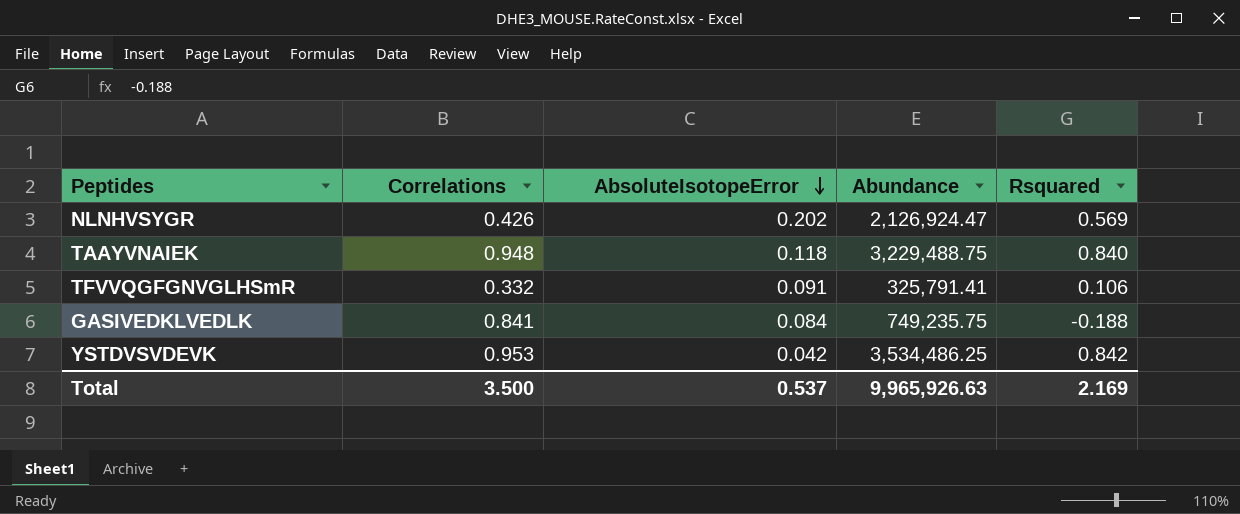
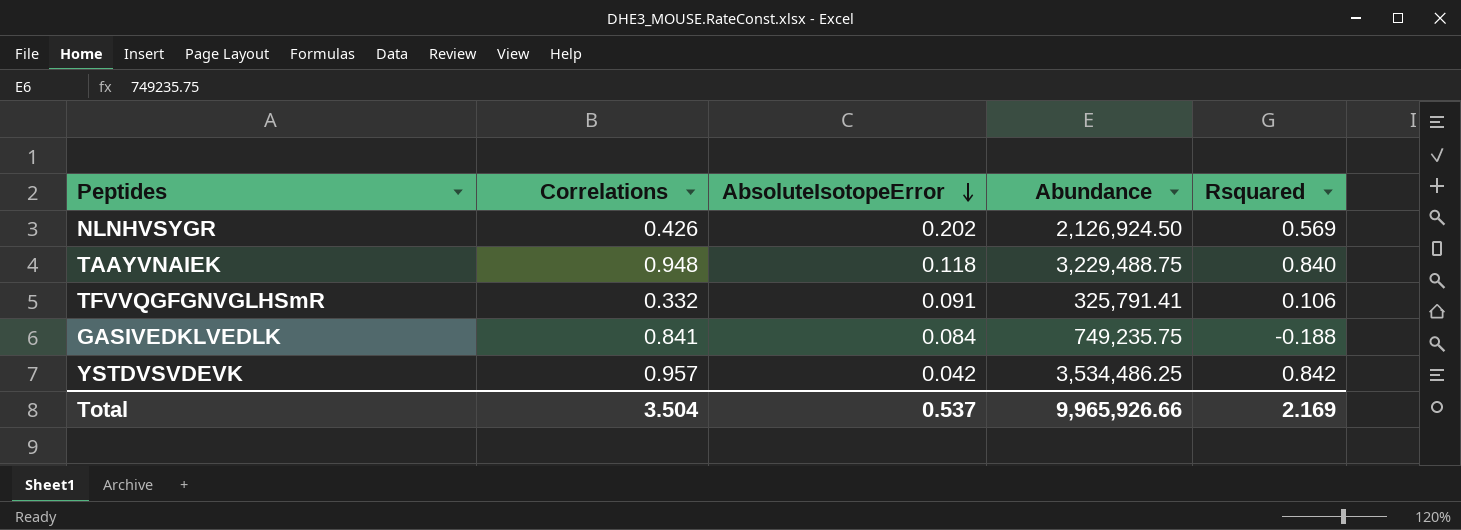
NLNHVSYGR | Abundance: 2,126,924.47 -> 2,126,924.50
YSTDVSVDEVK | Correlations: 0.953 -> 0.957
Total | Correlations: 3.500 -> 3.504
Total | Abundance: 9,965,926.63 -> 9,965,926.66

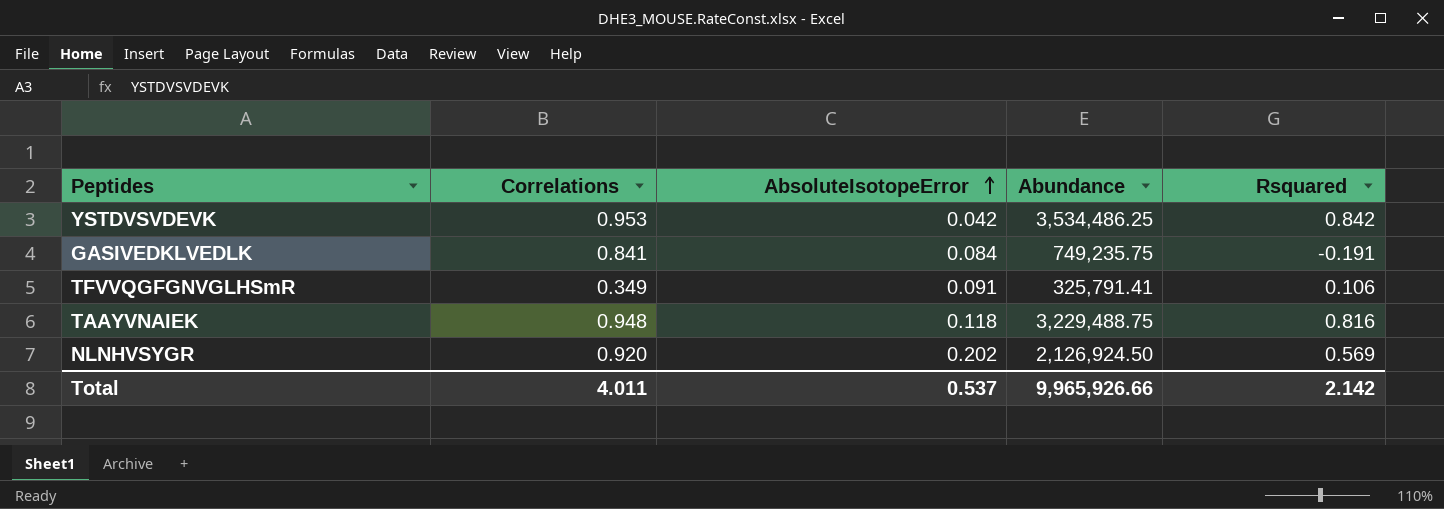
row order: AbsoluteIsotopeError descending -> AbsoluteIsotopeError ascending
YSTDVSVDEVK | Correlations: 0.957 -> 0.953
GASIVEDKLVEDLK | Rsquared: -0.188 -> -0.191
TFVVQGFGNVGLHSmR | Correlations: 0.332 -> 0.349
TAAYVNAIEK | Rsquared: 0.840 -> 0.816
NLNHVSYGR | Correlations: 0.426 -> 0.920
Total | Correlations: 3.504 -> 4.011
Total | Rsquared: 2.169 -> 2.142

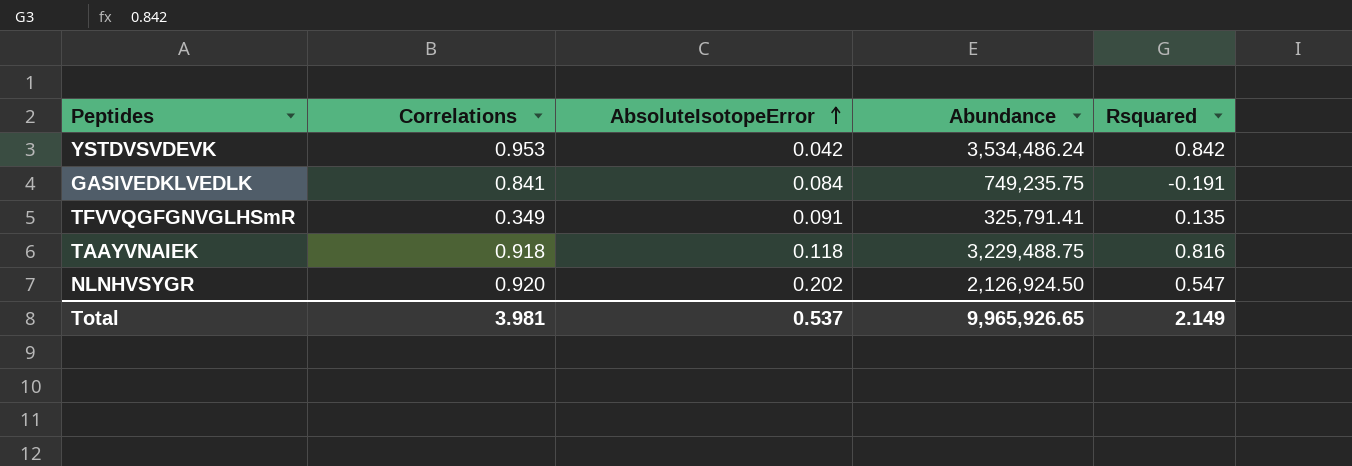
YSTDVSVDEVK | Abundance: 3,534,486.25 -> 3,534,486.24
TFVVQGFGNVGLHSmR | Rsquared: 0.106 -> 0.135
TAAYVNAIEK | Correlations: 0.948 -> 0.918
NLNHVSYGR | Rsquared: 0.569 -> 0.547
Total | Correlations: 4.011 -> 3.981
Total | Abundance: 9,965,926.66 -> 9,965,926.65
Total | Rsquared: 2.142 -> 2.149

